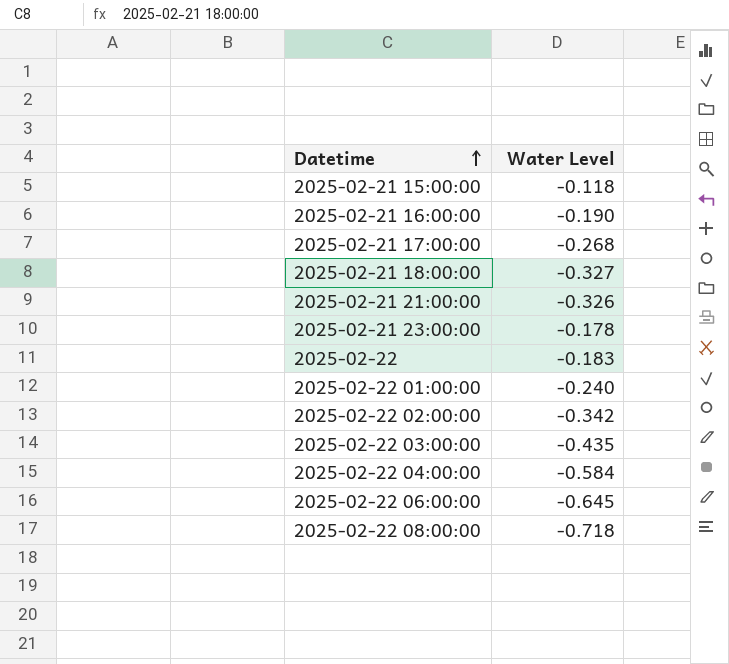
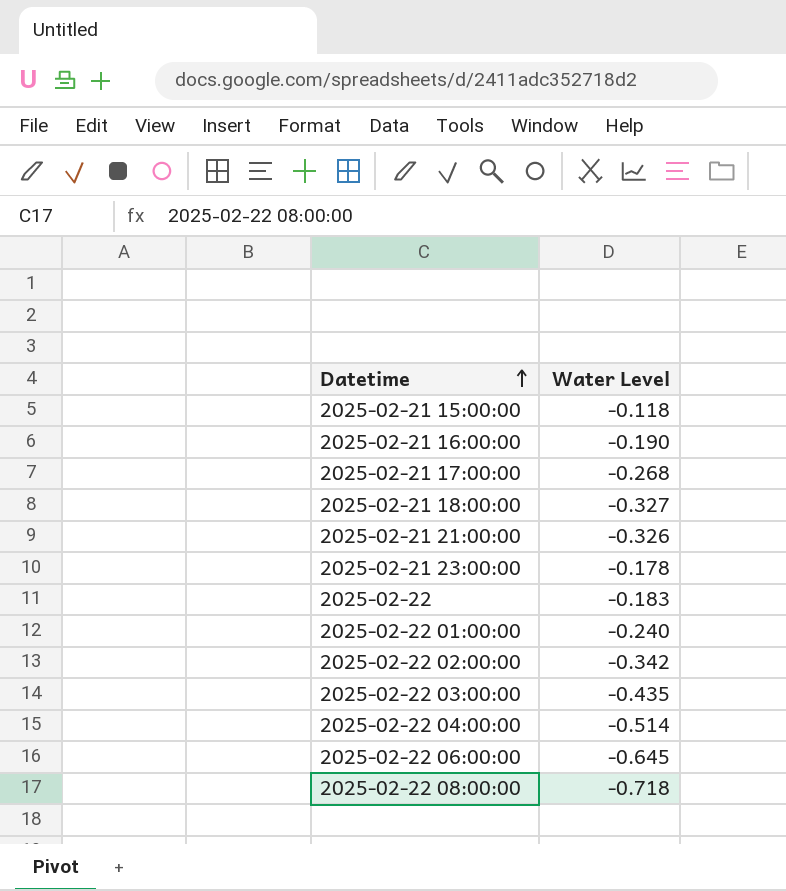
2025-02-22 04:00:00 | Water Level: -0.584 -> -0.514

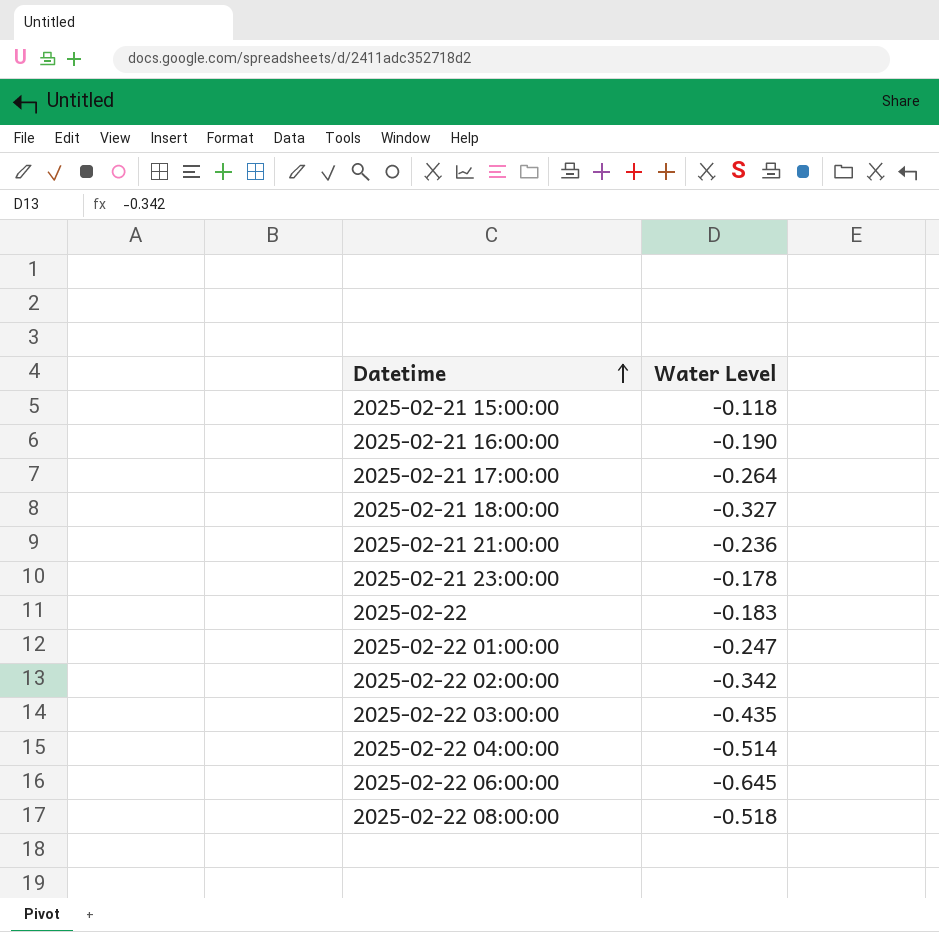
2025-02-21 17:00:00 | Water Level: -0.268 -> -0.264
2025-02-21 21:00:00 | Water Level: -0.326 -> -0.236
2025-02-22 01:00:00 | Water Level: -0.240 -> -0.247
2025-02-22 08:00:00 | Water Level: -0.718 -> -0.518

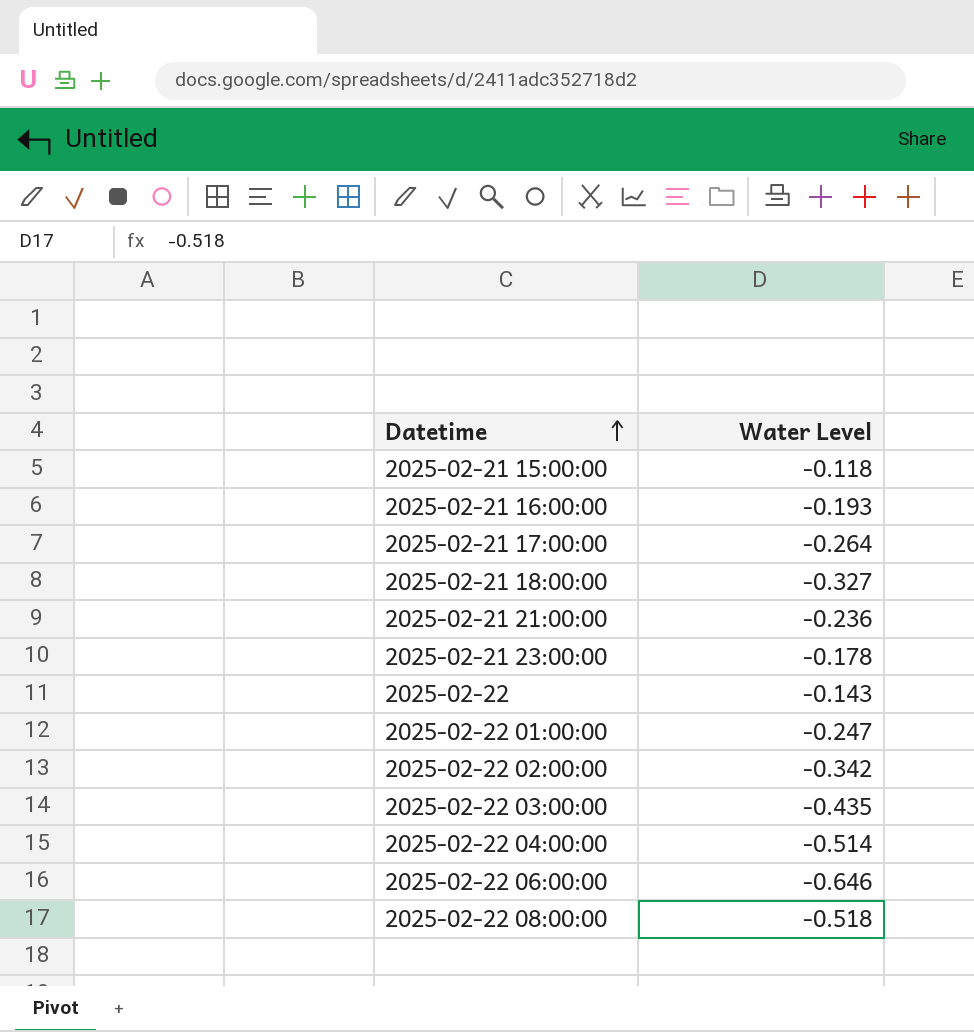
2025-02-21 16:00:00 | Water Level: -0.190 -> -0.193
2025-02-22 | Water Level: -0.183 -> -0.143
2025-02-22 06:00:00 | Water Level: -0.645 -> -0.646

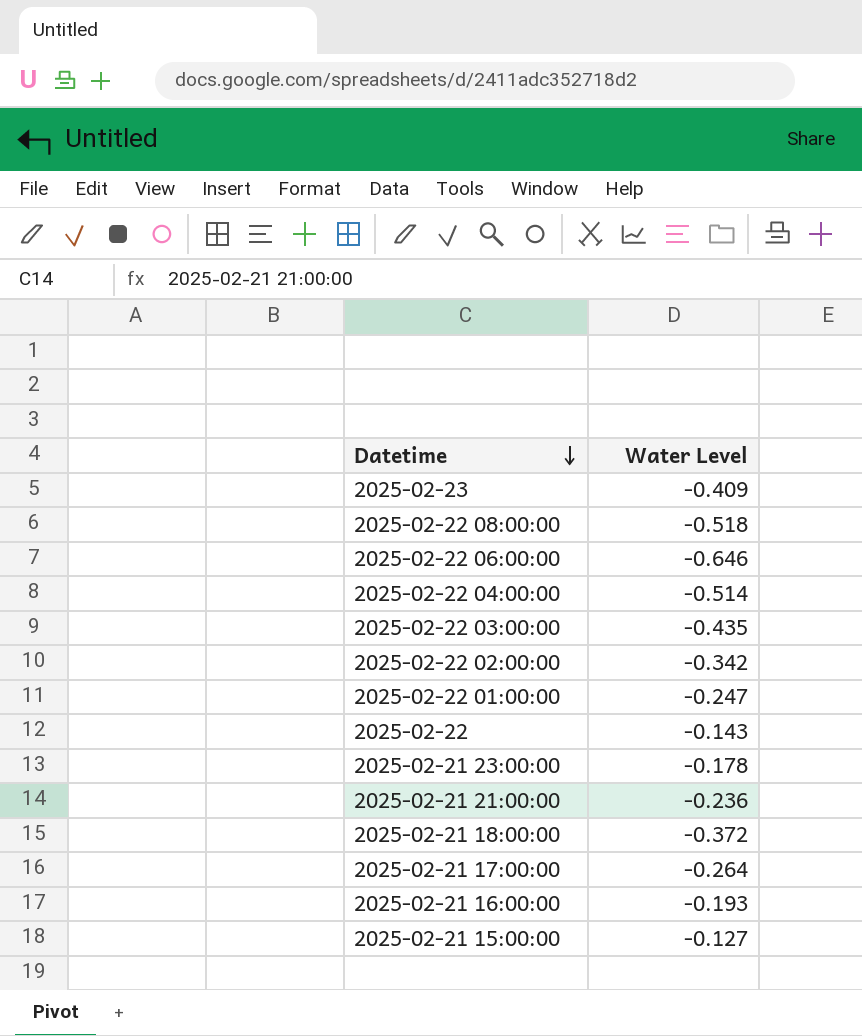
row order: Datetime ascending -> Datetime descending
row 2025-02-23: none -> -0.409
2025-02-21 18:00:00 | Water Level: -0.327 -> -0.372
2025-02-21 15:00:00 | Water Level: -0.118 -> -0.127

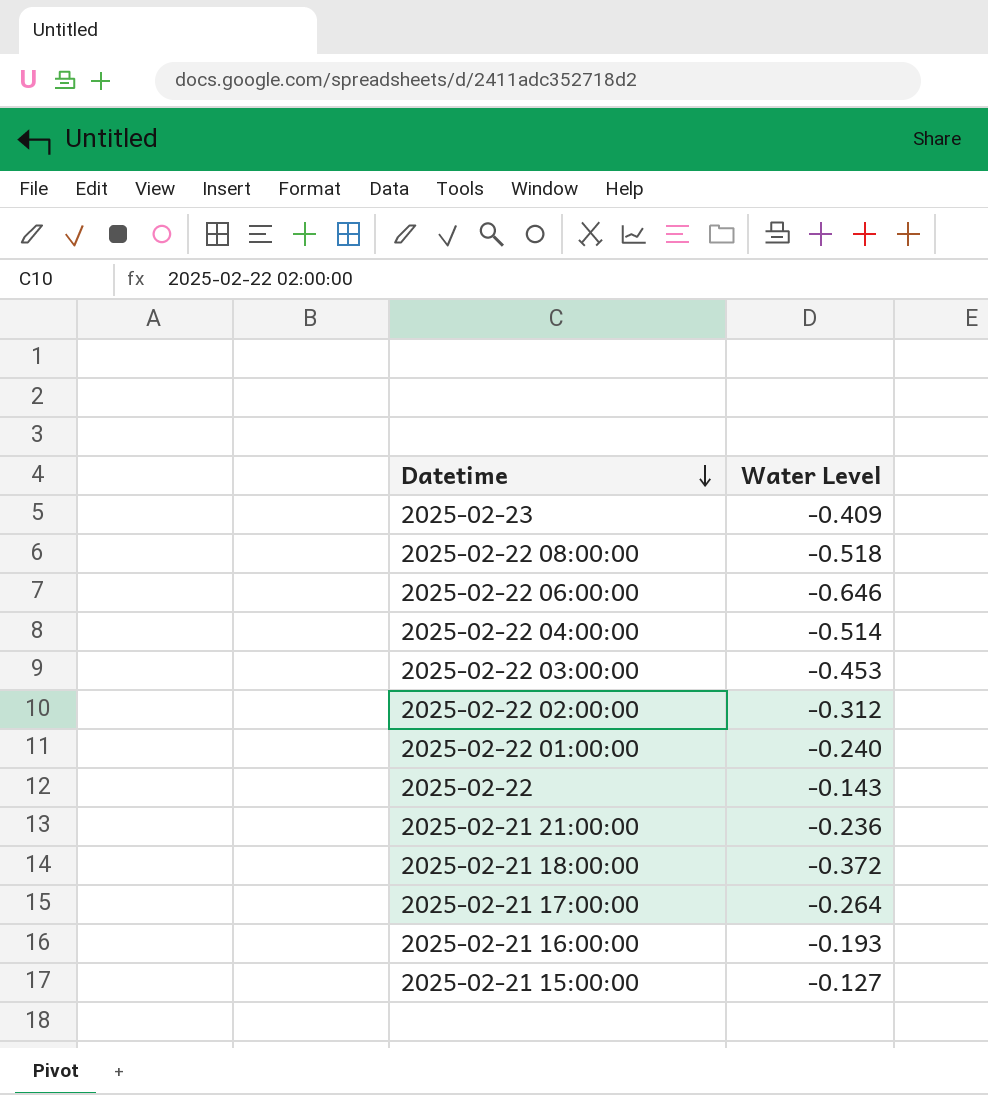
row 2025-02-21 23:00:00: -0.178 -> none
2025-02-22 03:00:00 | Water Level: -0.435 -> -0.453
2025-02-22 02:00:00 | Water Level: -0.342 -> -0.312
2025-02-22 01:00:00 | Water Level: -0.247 -> -0.240

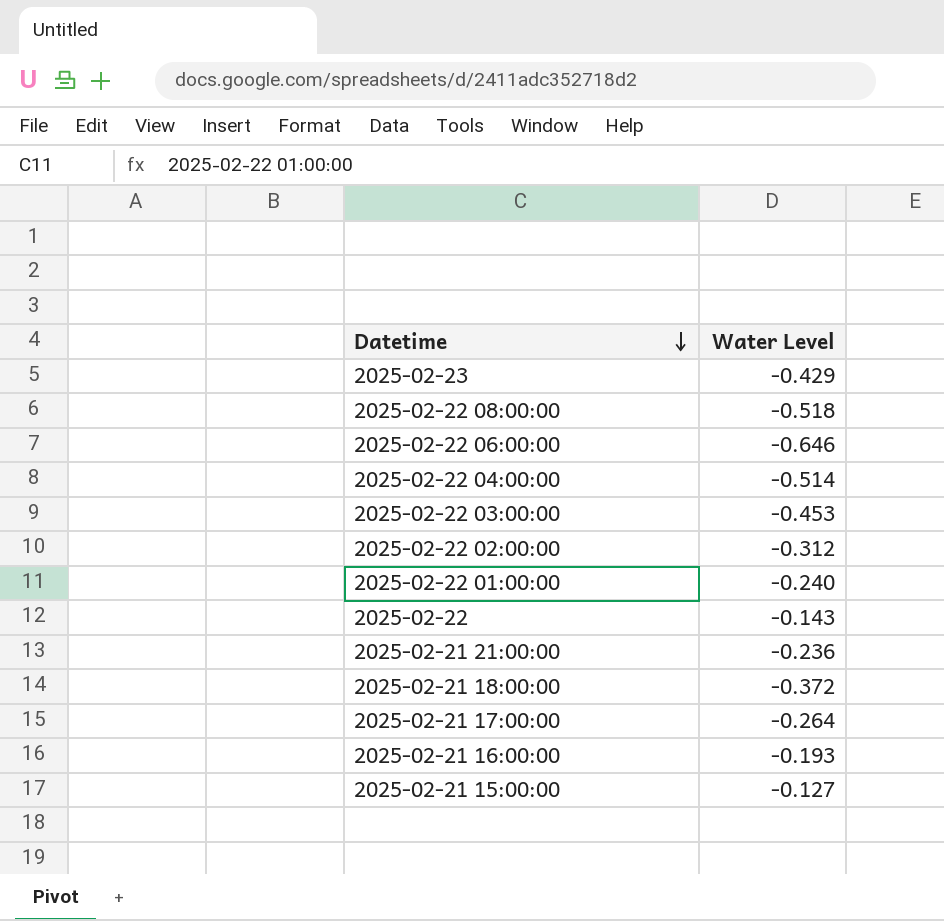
2025-02-23 | Water Level: -0.409 -> -0.429

